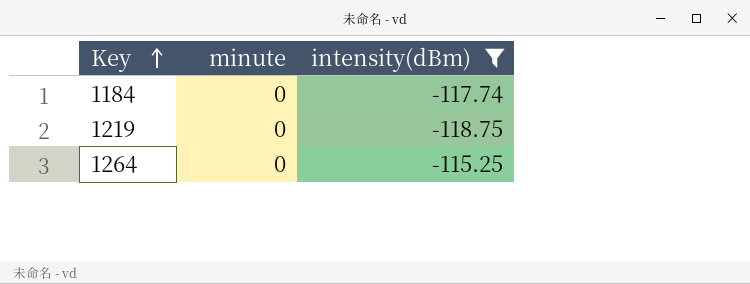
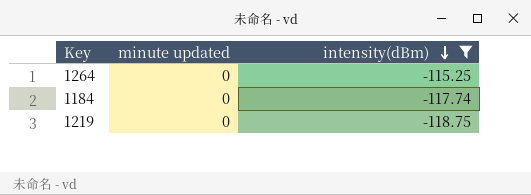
row order: Key ascending -> intensity(dBm) descending
column name: minute -> minute updated

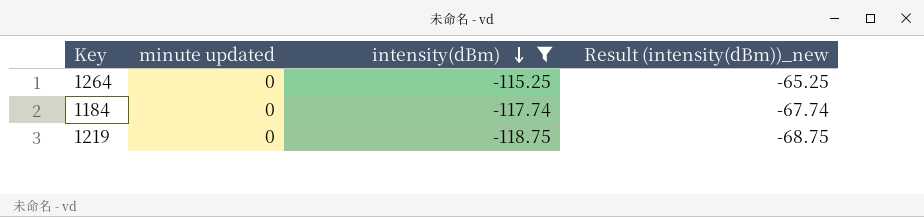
column Result (intensity(dBm))_new | formula: none -> [intensity(dBm)] + 50

